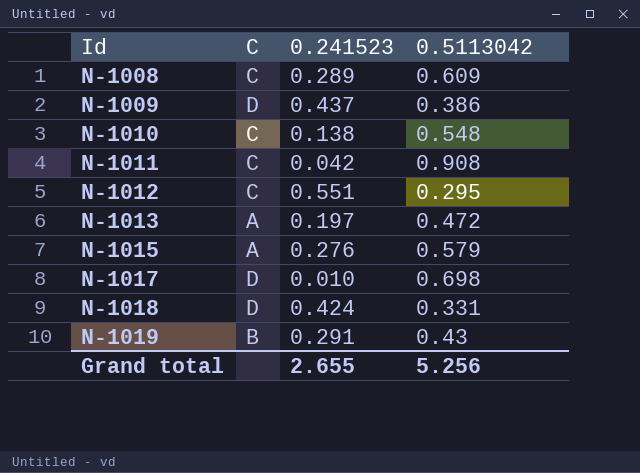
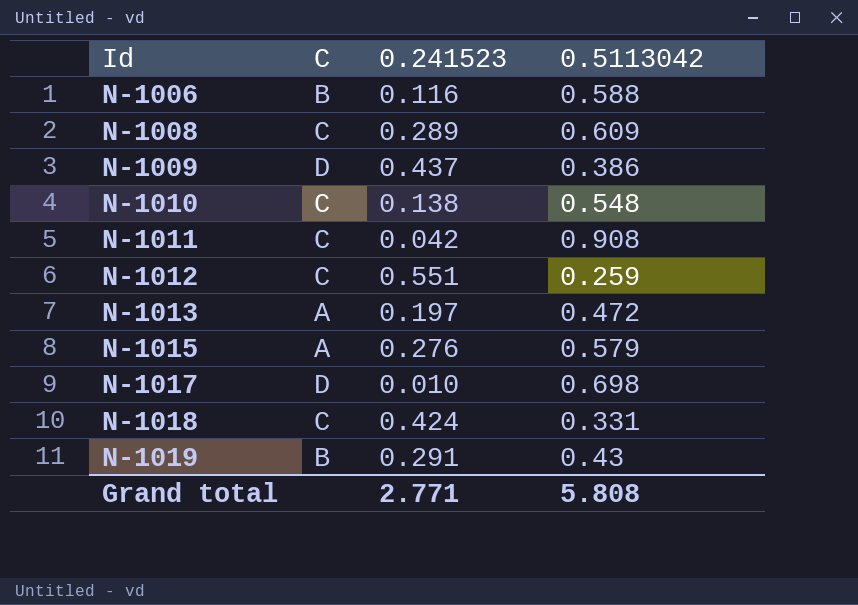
row N-1006: none -> B | 0.116 | 0.588
N-1012 | 0.5113042: 0.295 -> 0.259
N-1018 | C: D -> C
Grand total | 0.241523: 2.655 -> 2.771
Grand total | 0.5113042: 5.256 -> 5.808

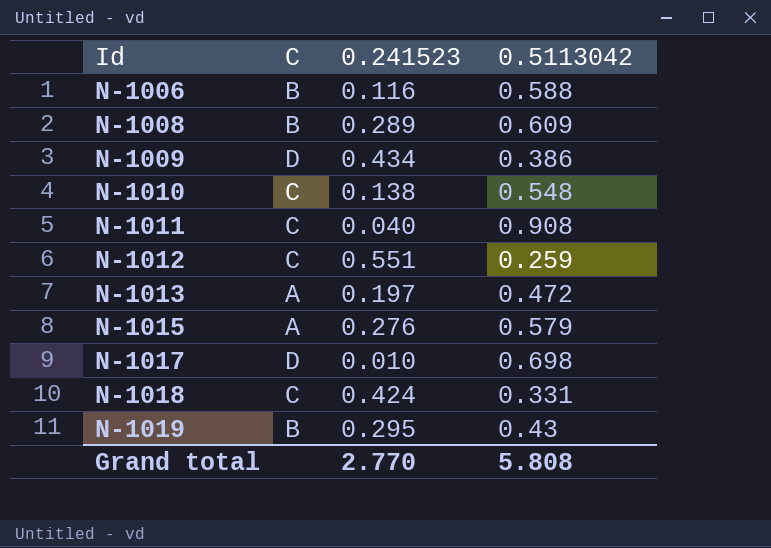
N-1008 | C: C -> B
N-1009 | 0.241523: 0.437 -> 0.434
N-1011 | 0.241523: 0.042 -> 0.040
N-1019 | 0.241523: 0.291 -> 0.295
Grand total | 0.241523: 2.771 -> 2.770

